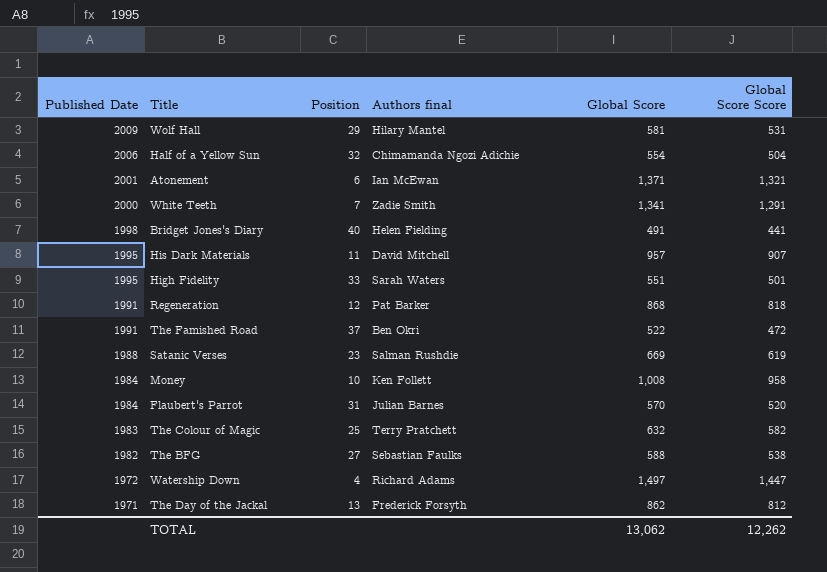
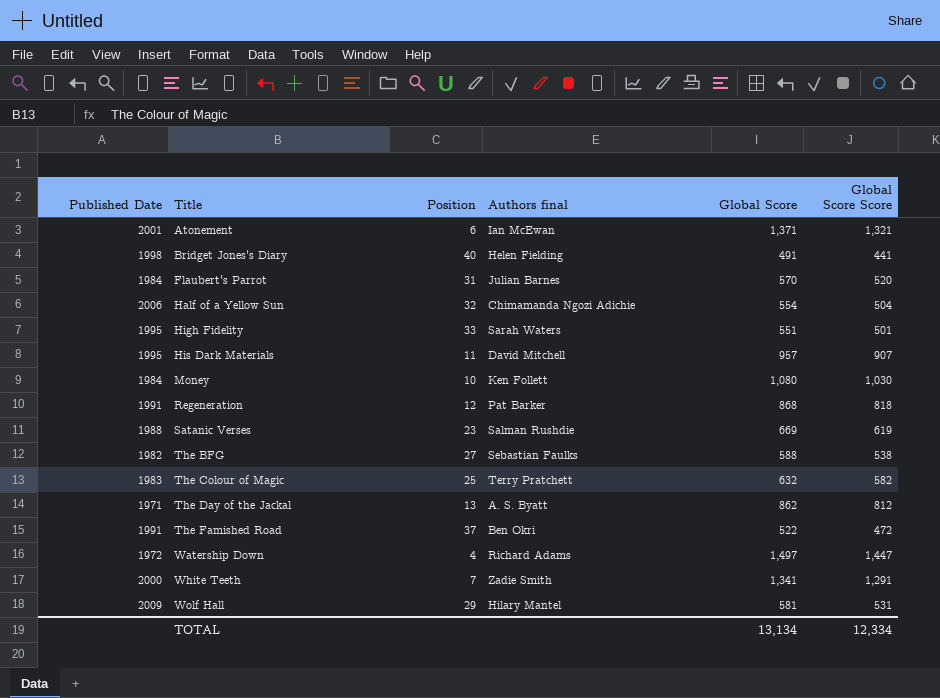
row order: Published Date descending -> Title ascending
Money | Global Score: 1,008 -> 1,080
Money | Global Score Score: 958 -> 1,030
The Day of the Jackal | Authors final: Frederick Forsyth -> A. S. Byatt
TOTAL | Global Score: 13,062 -> 13,134
TOTAL | Global Score Score: 12,262 -> 12,334

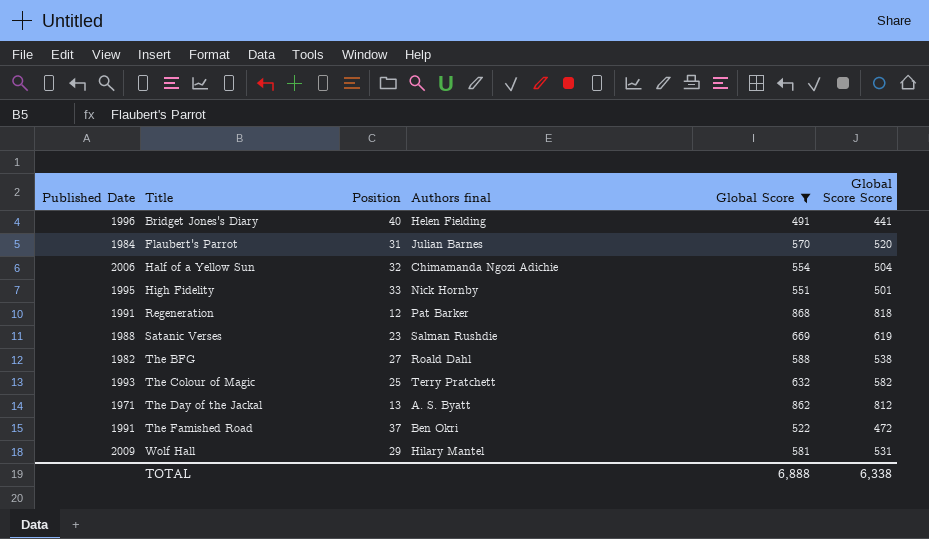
filter: none -> Global Score <= 868
Bridget Jones's Diary | Published Date: 1998 -> 1996
High Fidelity | Authors final: Sarah Waters -> Nick Hornby
The BFG | Authors final: Sebastian Faulks -> Roald Dahl
The Colour of Magic | Published Date: 1983 -> 1993
TOTAL | Global Score: 13,134 -> 6,888
TOTAL | Global Score Score: 12,334 -> 6,338

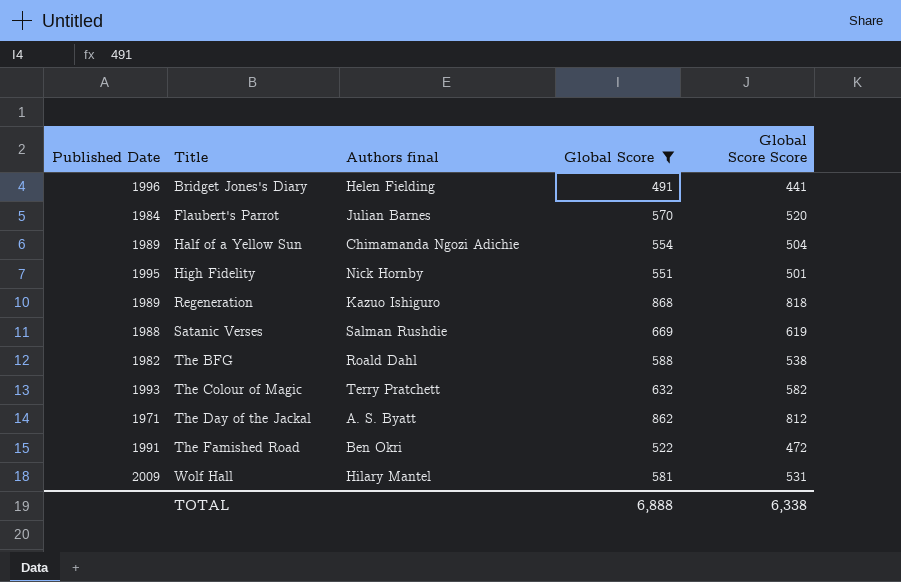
column Position | position: 3 -> none
Half of a Yellow Sun | Published Date: 2006 -> 1989
Regeneration | Published Date: 1991 -> 1989
Regeneration | Authors final: Pat Barker -> Kazuo Ishiguro

